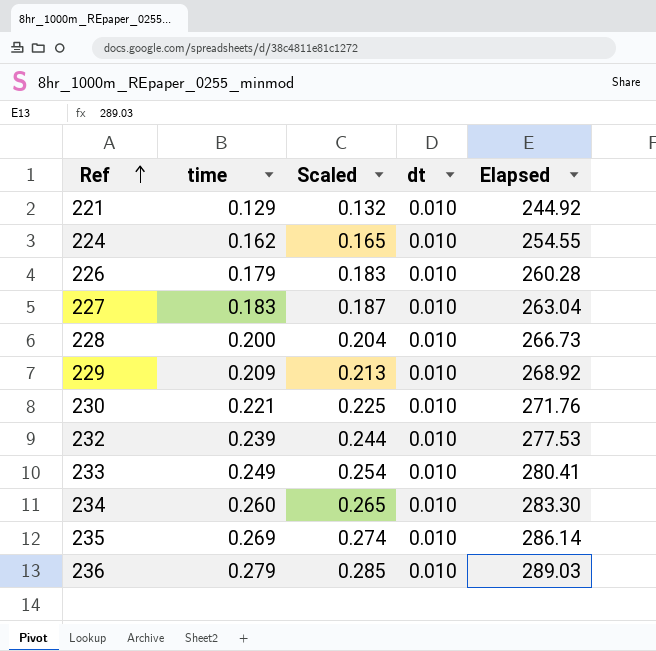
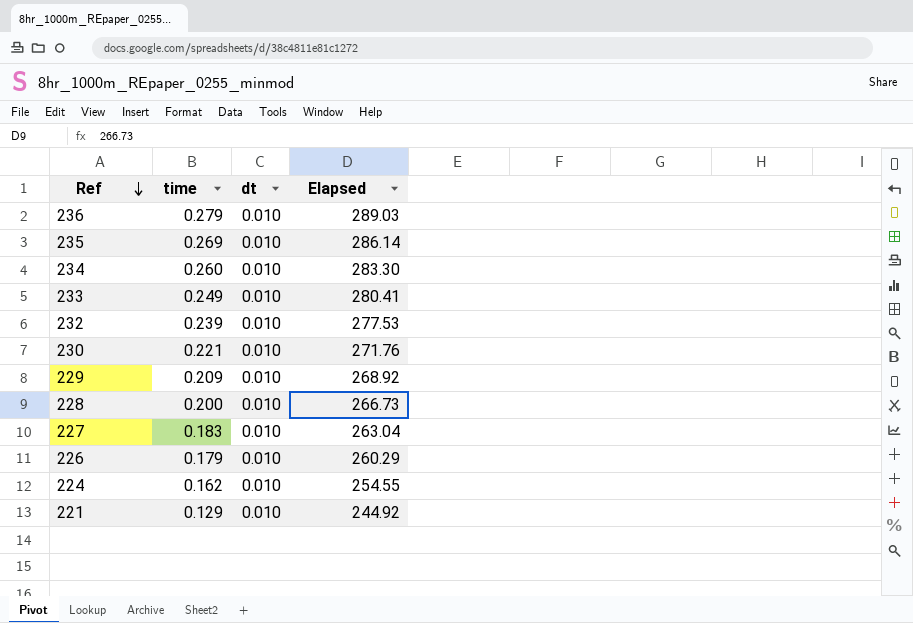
row order: Ref ascending -> Ref descending
column Scaled | formula: [time] * 1.02 -> none
226 | Elapsed: 260.28 -> 260.29

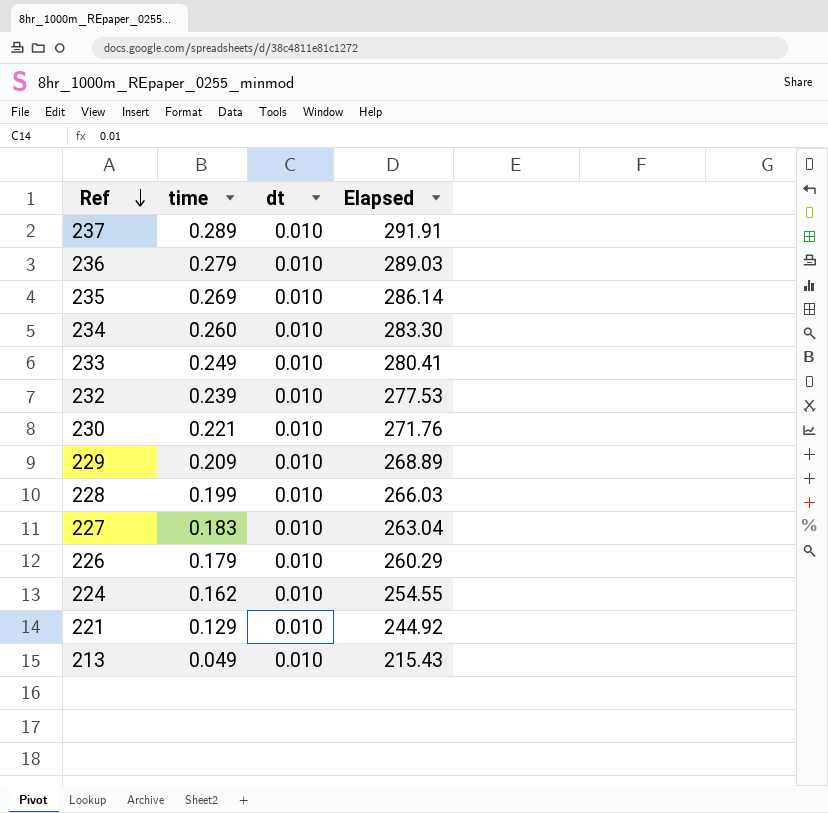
row 237: none -> 0.289 | 0.010 | 291.91
229 | Elapsed: 268.92 -> 268.89
228 | time: 0.200 -> 0.199
228 | Elapsed: 266.73 -> 266.03
row 213: none -> 0.049 | 0.010 | 215.43

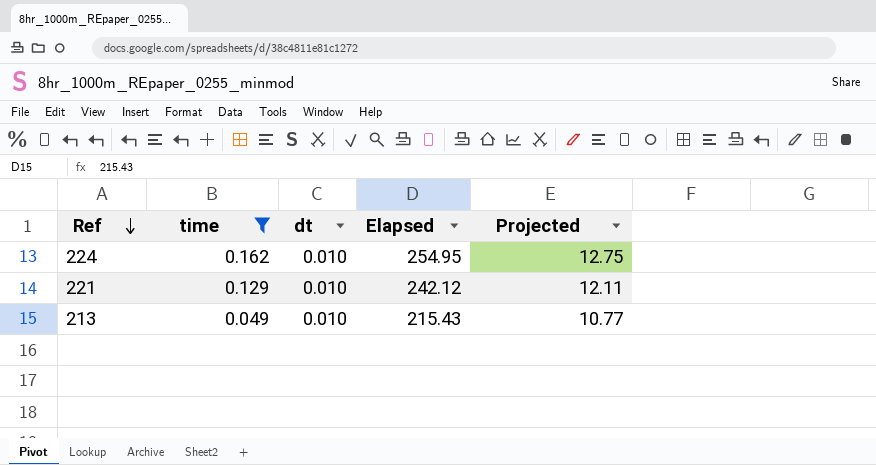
filter: none -> time <= 0.162
column Projected | formula: none -> [Elapsed] * 0.05
224 | Elapsed: 254.55 -> 254.95
221 | Elapsed: 244.92 -> 242.12

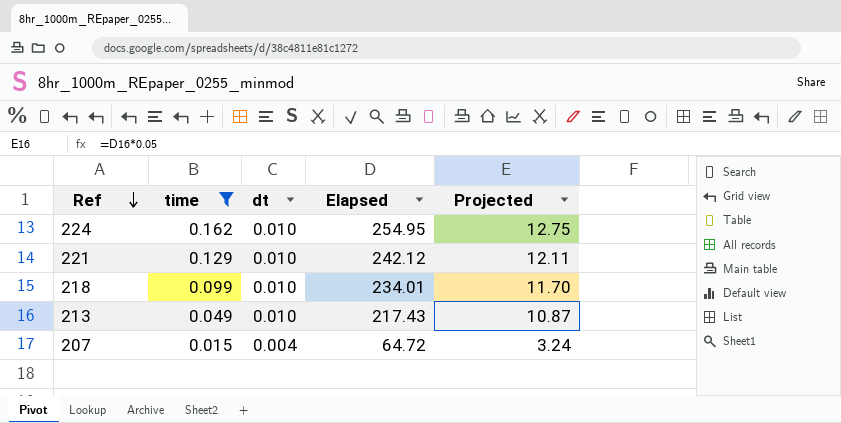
row 218: none -> 0.099 | 0.010 | 234.01 | 11.70
213 | Elapsed: 215.43 -> 217.43
213 | Projected: 10.77 -> 10.87
row 207: none -> 0.015 | 0.004 | 64.72 | 3.24

